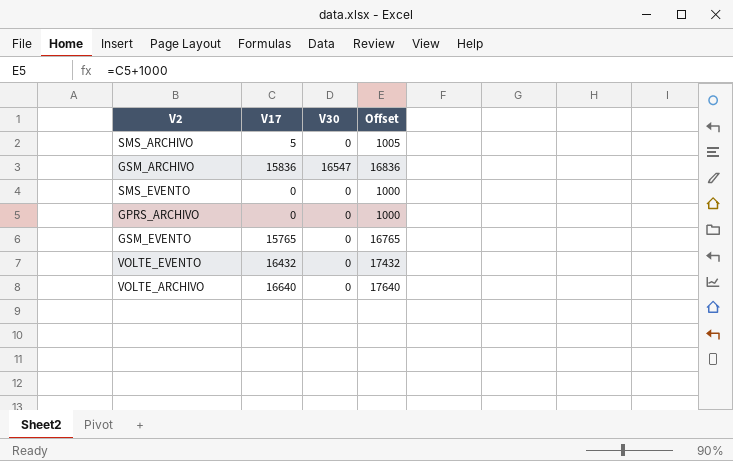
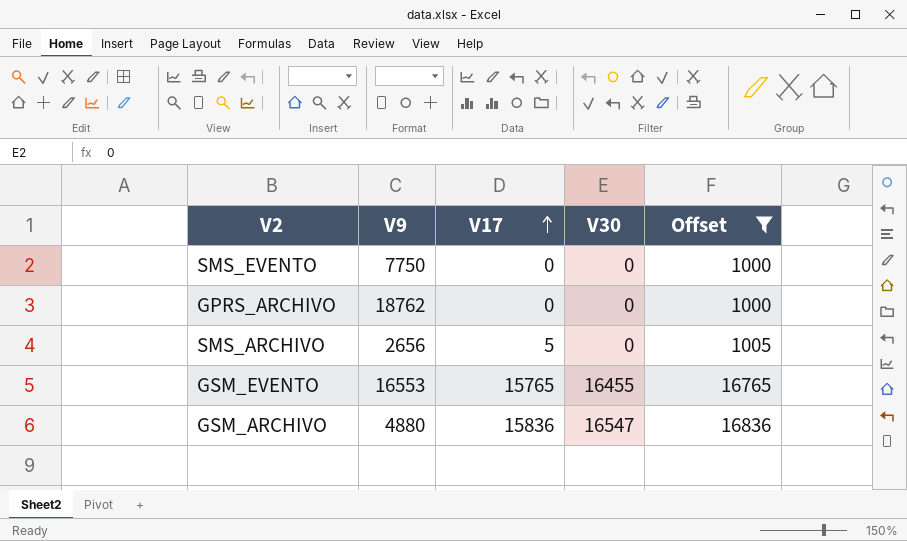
filter: none -> Offset <= 16836
row order: none -> V17 ascending
column V9 | position: none -> 2
GSM_EVENTO | V30: 0 -> 16455

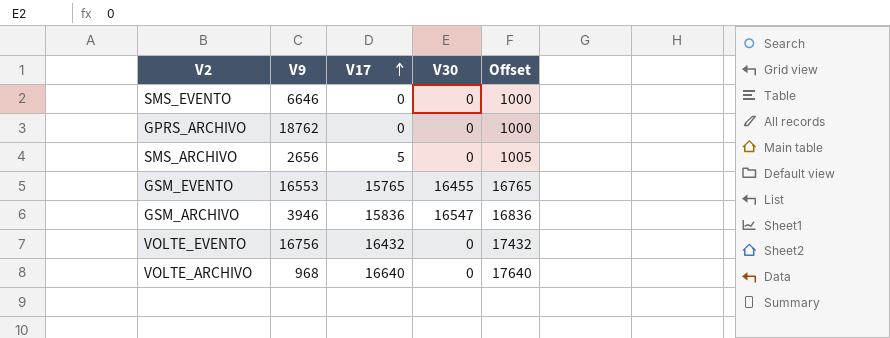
filter: Offset <= 16836 -> none
SMS_EVENTO | V9: 7750 -> 6646
GSM_ARCHIVO | V9: 4880 -> 3946

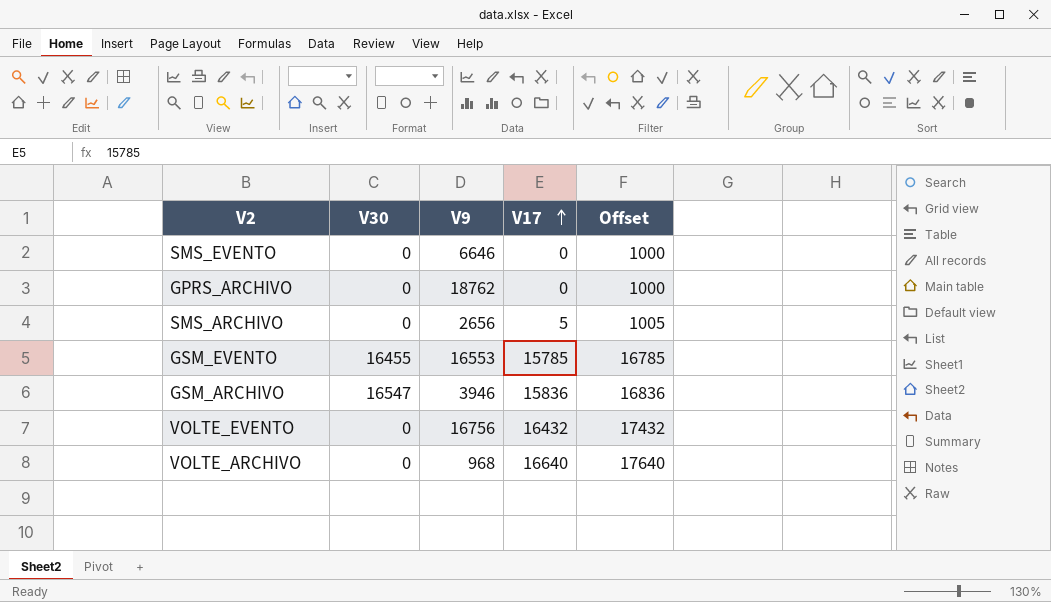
column V30 | position: 4 -> 2
GSM_EVENTO | V17: 15765 -> 15785
GSM_EVENTO | Offset: 16765 -> 16785

